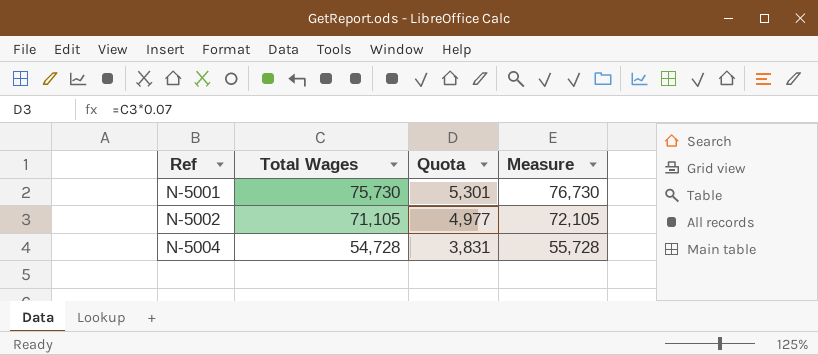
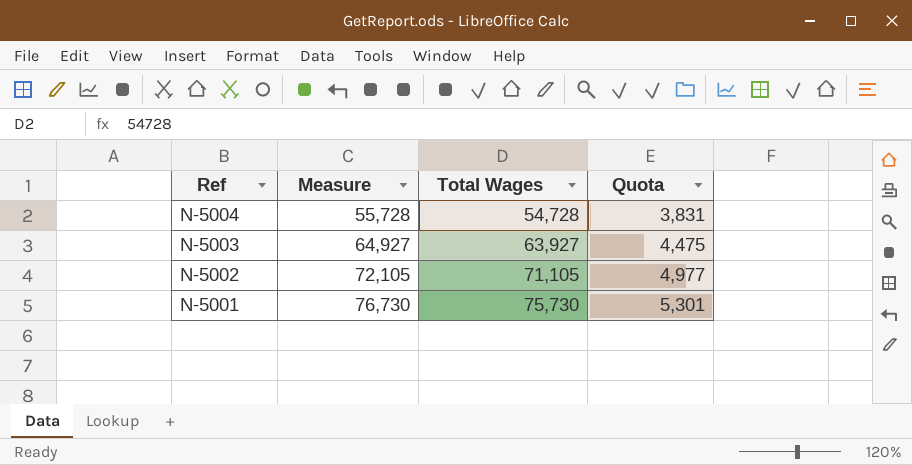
row order: Ref ascending -> Ref descending
column Measure | position: 4 -> 2
row N-5003: none -> 64,927 | 63,927 | 4,475

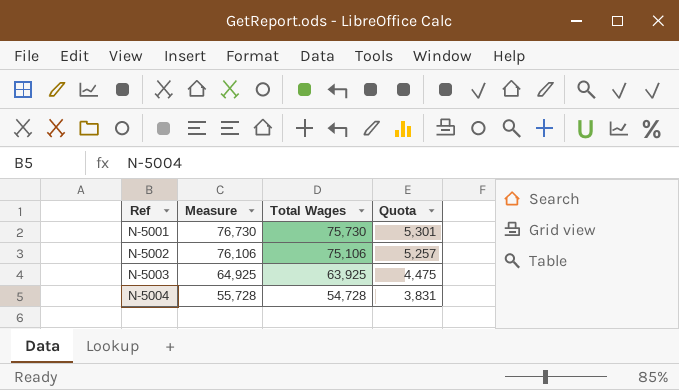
row order: Ref descending -> Ref ascending
N-5002 | Measure: 72,105 -> 76,106
N-5002 | Total Wages: 71,105 -> 75,106
N-5002 | Quota: 4,977 -> 5,257
N-5003 | Measure: 64,927 -> 64,925
N-5003 | Total Wages: 63,927 -> 63,925

